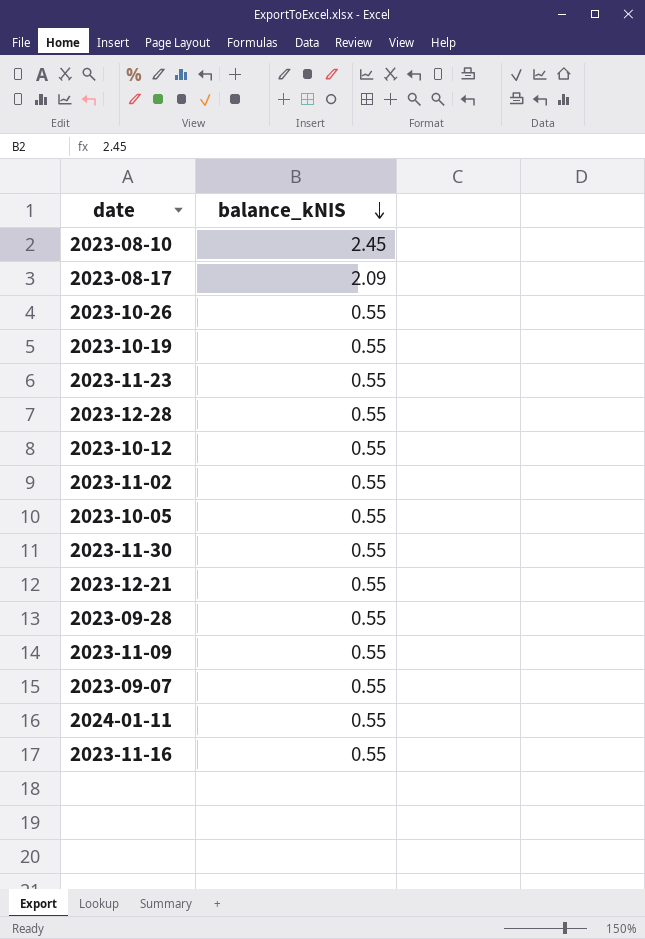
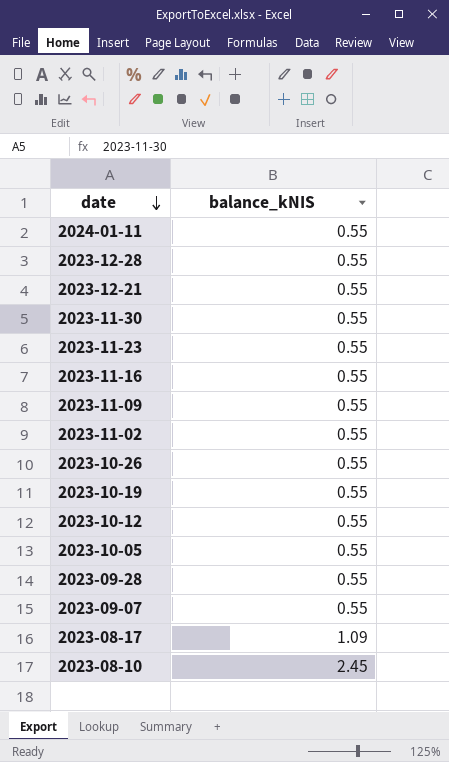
row order: balance_kNIS descending -> date descending
2023-08-17 | balance_kNIS: 2.09 -> 1.09

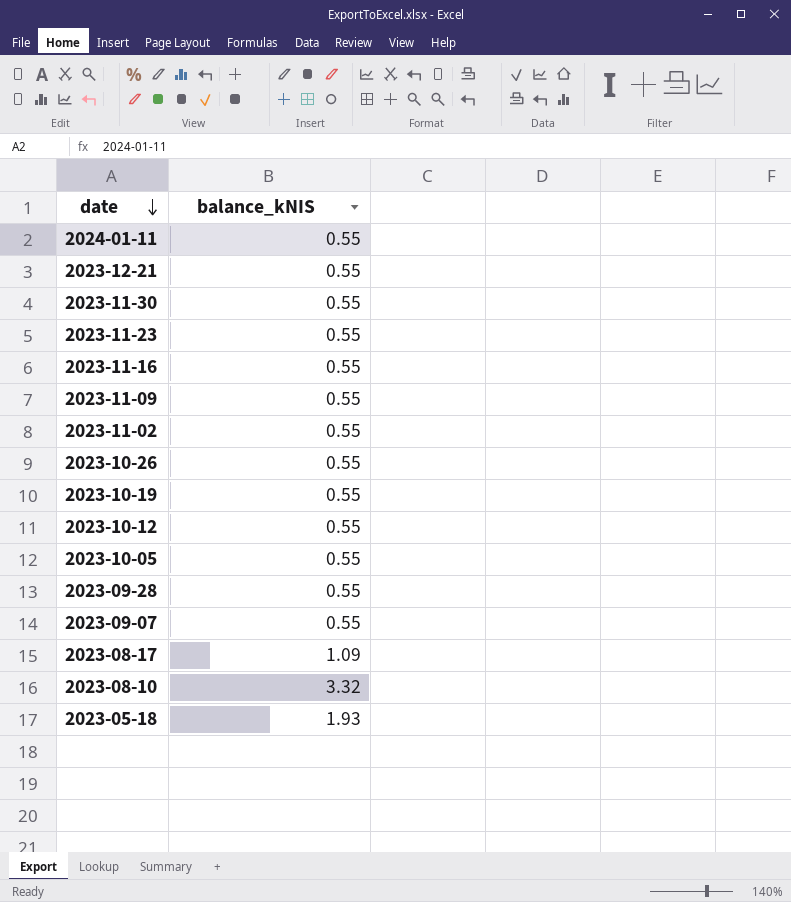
row 2023-12-28: 0.55 -> none
2023-08-10 | balance_kNIS: 2.45 -> 3.32
row 2023-05-18: none -> 1.93

